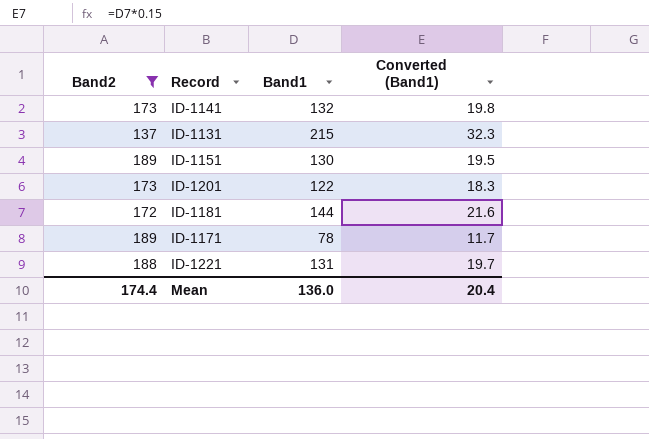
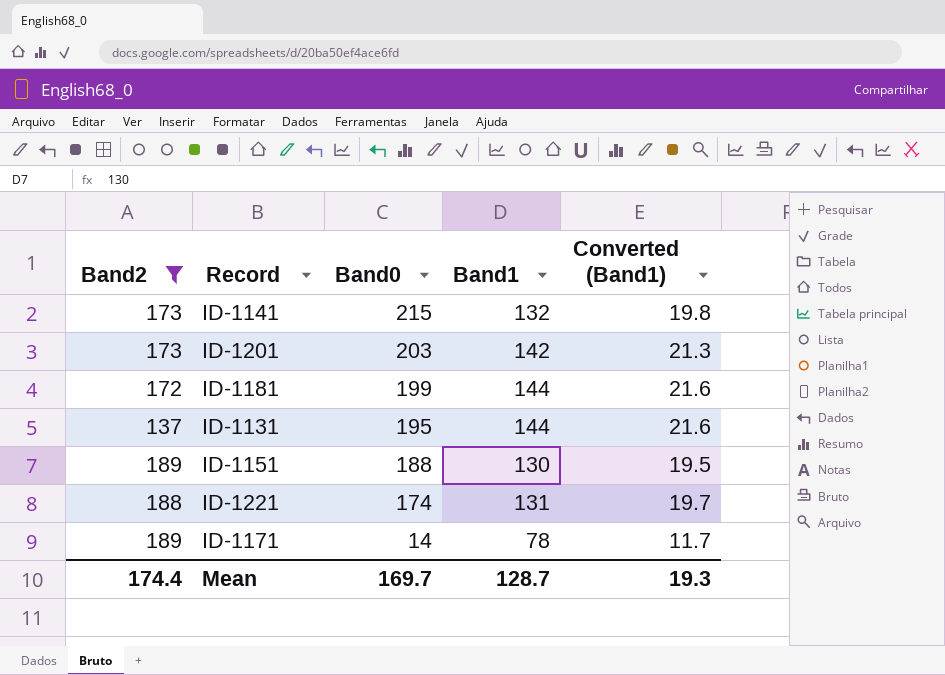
row order: none -> Band0 descending
column Band0 | position: none -> 3
ID-1201 | Band1: 122 -> 142
ID-1201 | Converted (Band1): 18.3 -> 21.3
ID-1131 | Band1: 215 -> 144
ID-1131 | Converted (Band1): 32.3 -> 21.6
Mean | Band1: 136.0 -> 128.7
Mean | Converted (Band1): 20.4 -> 19.3

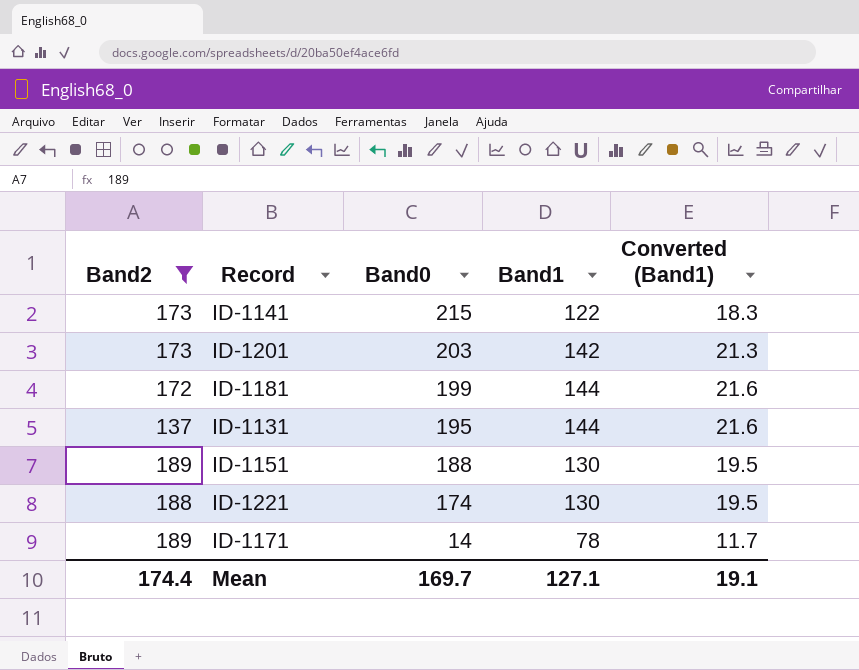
ID-1141 | Band1: 132 -> 122
ID-1141 | Converted (Band1): 19.8 -> 18.3
ID-1221 | Band1: 131 -> 130
ID-1221 | Converted (Band1): 19.7 -> 19.5
Mean | Band1: 128.7 -> 127.1
Mean | Converted (Band1): 19.3 -> 19.1

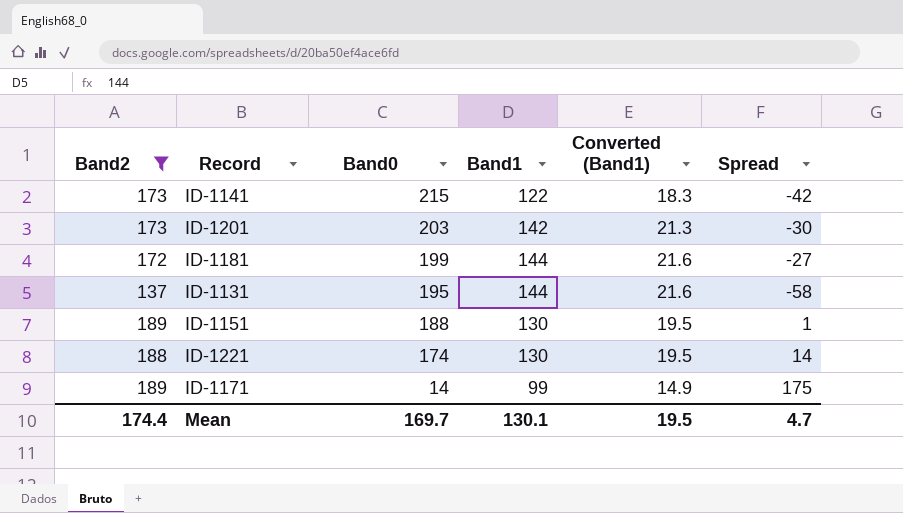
column Spread | formula: none -> [Band2] - [Band0]
ID-1171 | Band1: 78 -> 99
ID-1171 | Converted (Band1): 11.7 -> 14.9
Mean | Band1: 127.1 -> 130.1
Mean | Converted (Band1): 19.1 -> 19.5

